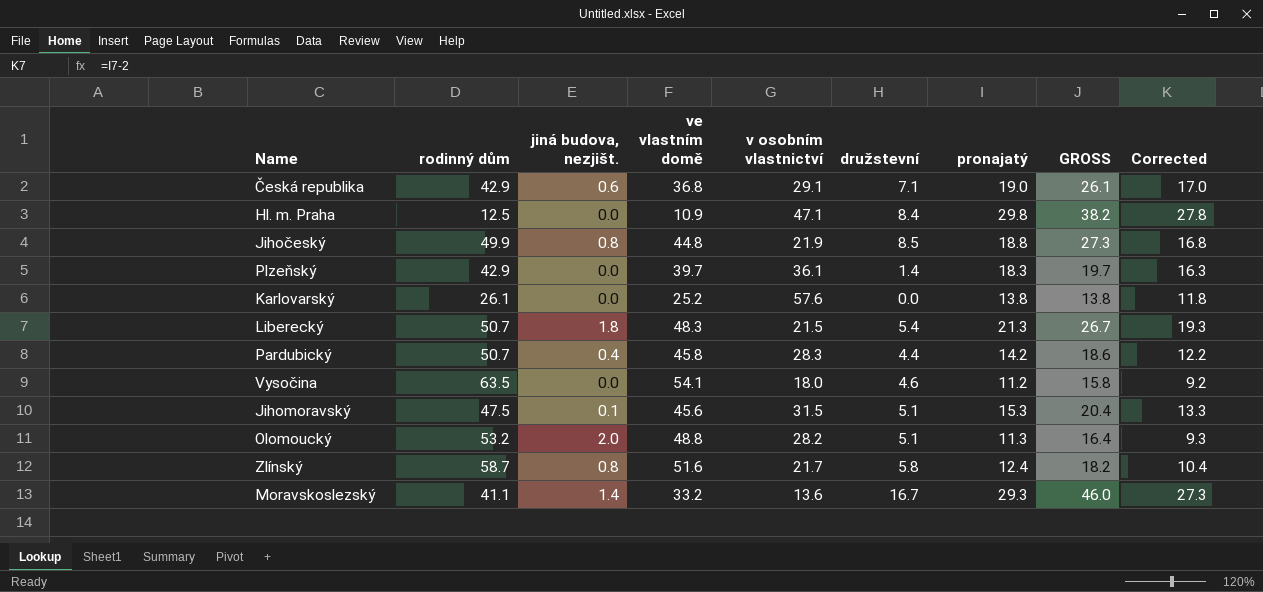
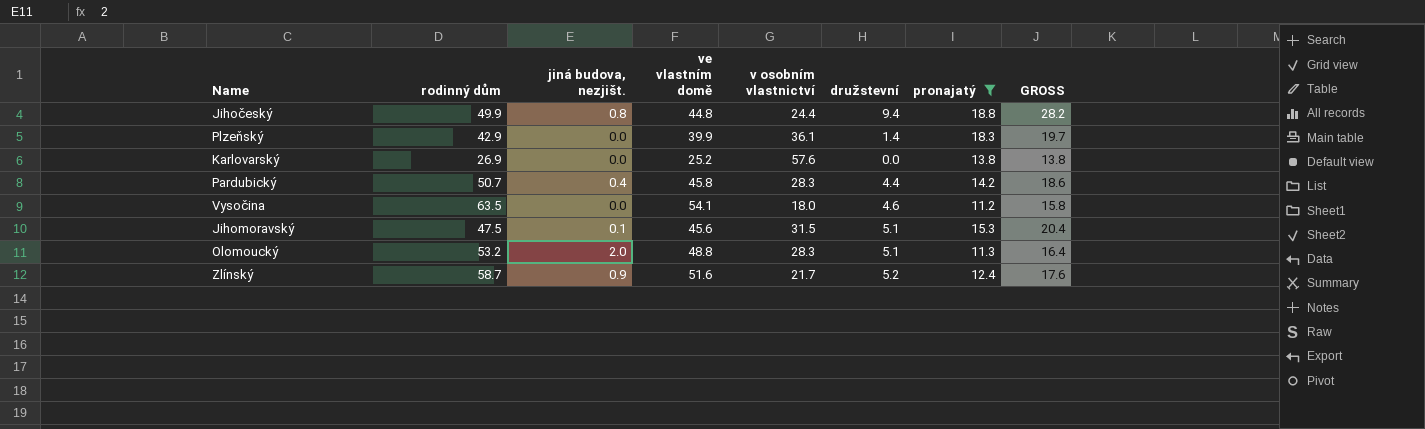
filter: none -> pronajatý <= 18.8
column Corrected | formula: [pronajatý] - 2 -> none
Jihočeský | v osobním vlastnictví: 21.9 -> 24.4
Jihočeský | družstevní: 8.5 -> 9.4
Jihočeský | GROSS: 27.3 -> 28.2
Plzeňský | ve vlastním domě: 39.7 -> 39.9
Karlovarský | rodinný dům: 26.1 -> 26.9
Olomoucký | v osobním vlastnictví: 28.2 -> 28.3
Zlínský | jiná budova, nezjišt.: 0.8 -> 0.9
Zlínský | družstevní: 5.8 -> 5.2
Zlínský | GROSS: 18.2 -> 17.6

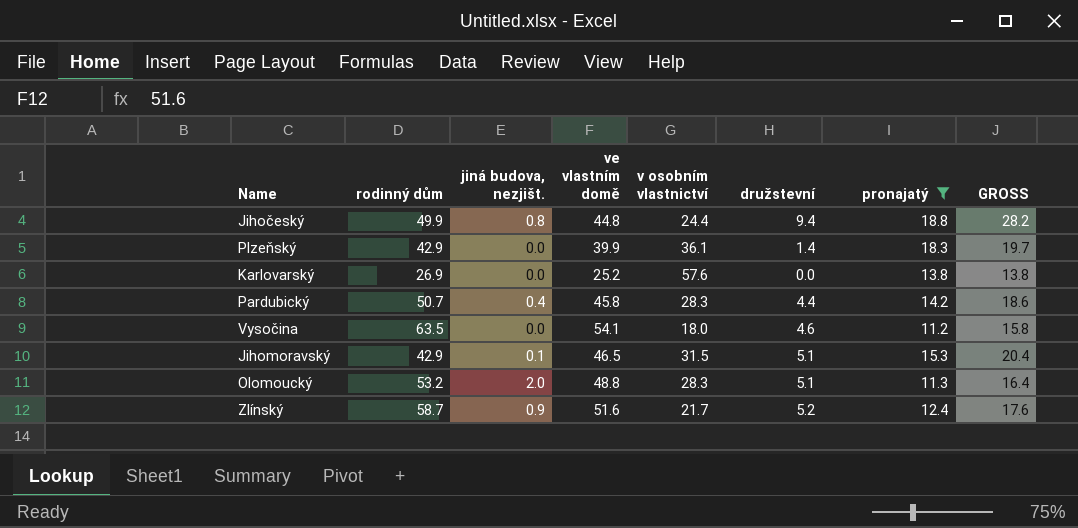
Jihomoravský | rodinný dům: 47.5 -> 42.9
Jihomoravský | ve vlastním domě: 45.6 -> 46.5

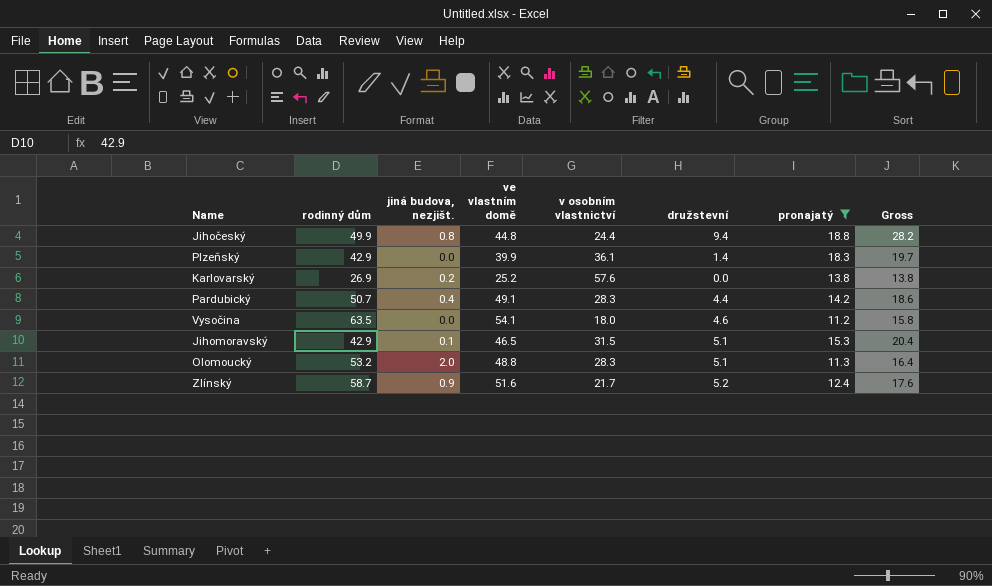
column name: GROSS -> Gross
Karlovarský | jiná budova, nezjišt.: 0.0 -> 0.2
Pardubický | ve vlastním domě: 45.8 -> 49.1

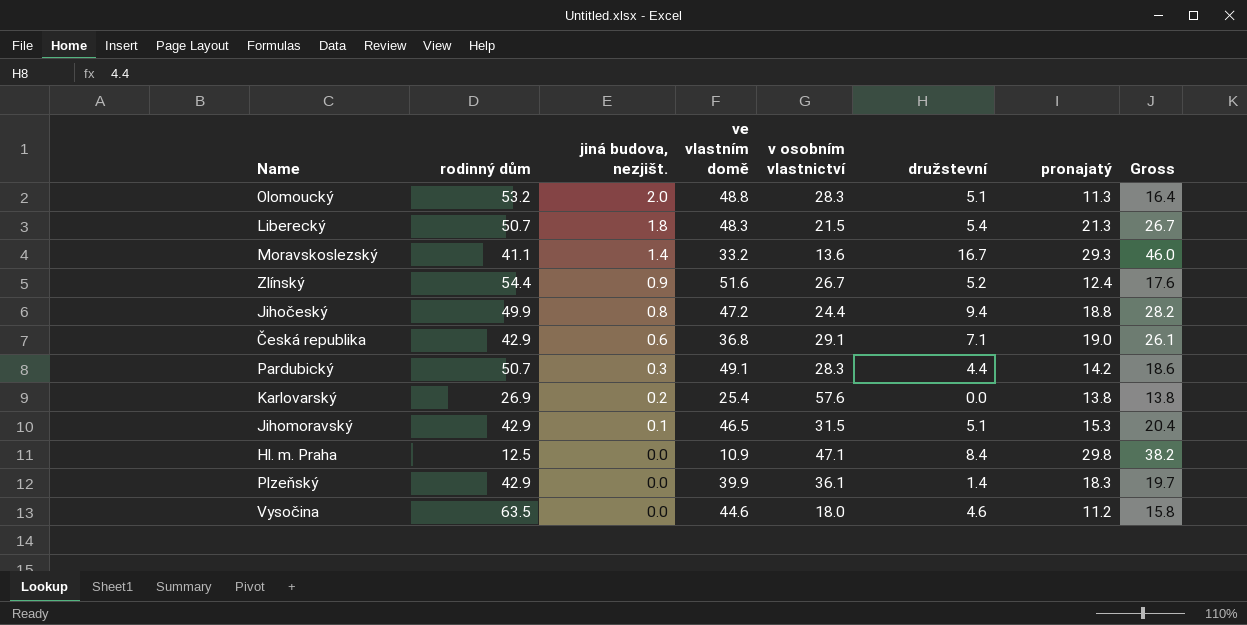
filter: pronajatý <= 18.8 -> none
row order: none -> jiná budova, nezjišt. descending
Zlínský | rodinný dům: 58.7 -> 54.4
Zlínský | v osobním vlastnictví: 21.7 -> 26.7
Jihočeský | ve vlastním domě: 44.8 -> 47.2
Pardubický | jiná budova, nezjišt.: 0.4 -> 0.3
Karlovarský | ve vlastním domě: 25.2 -> 25.4
Vysočina | ve vlastním domě: 54.1 -> 44.6

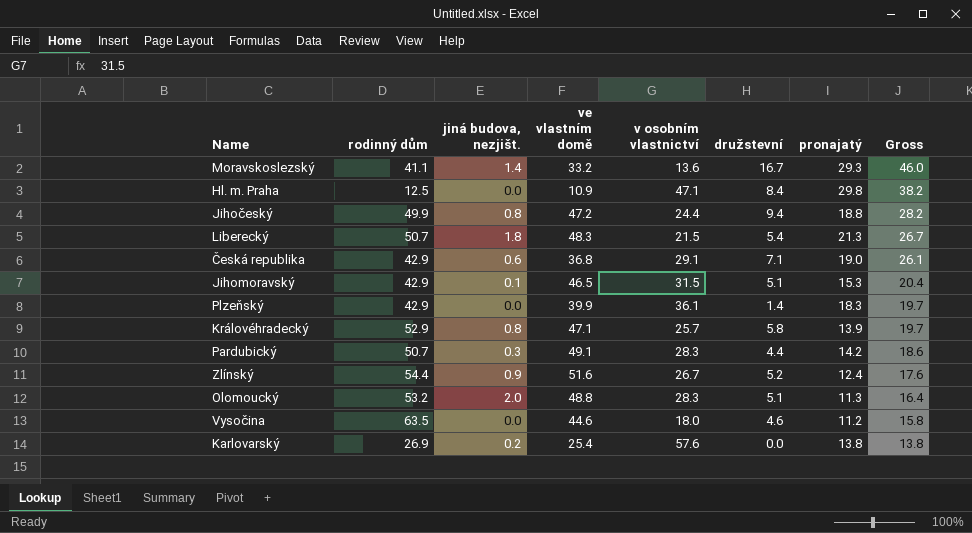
row order: jiná budova, nezjišt. descending -> Gross descending
row Královéhradecký: none -> 52.9 | 0.8 | 47.1 | 25.7 | 5.8 | 13.9 | 19.7

